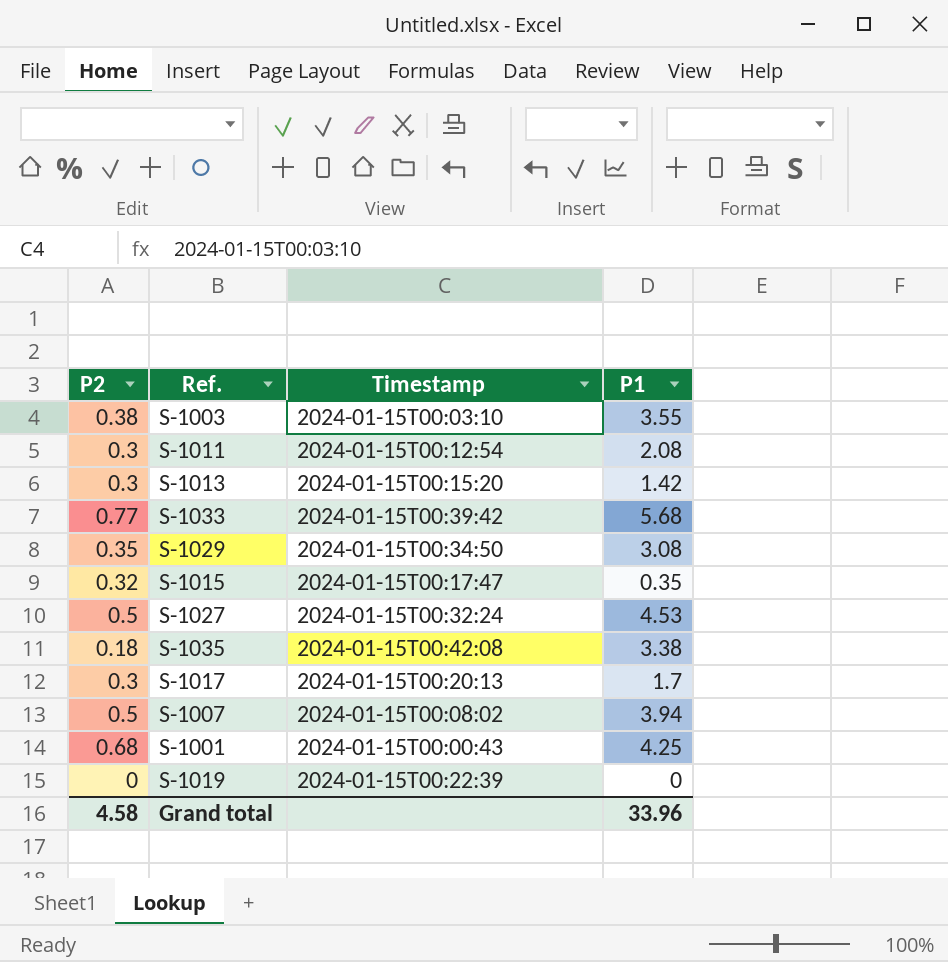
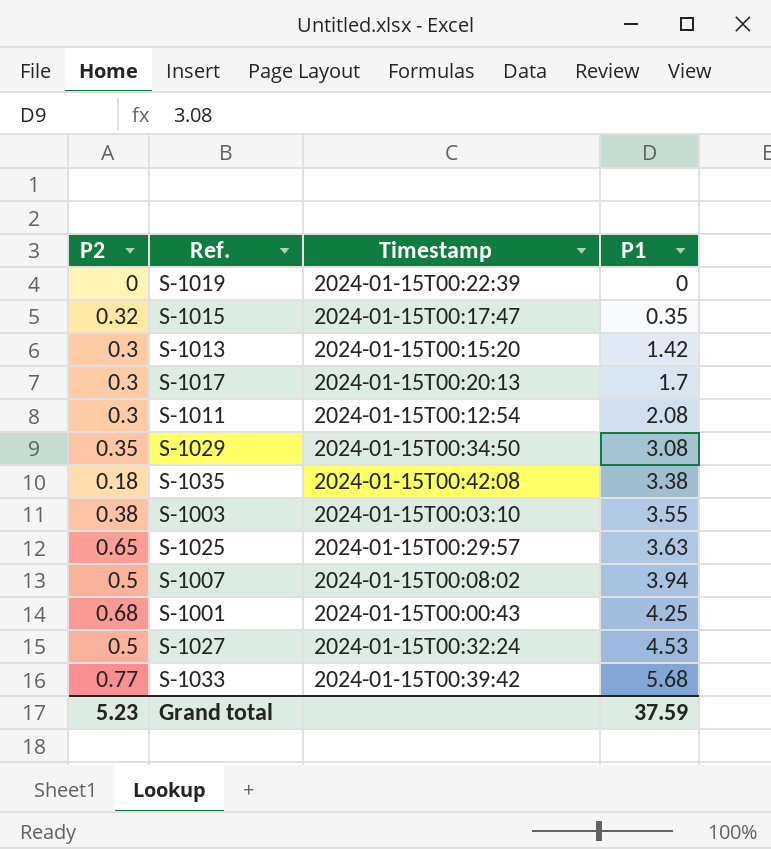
row order: none -> P1 ascending
row S-1025: none -> 0.65 | 2024-01-15T00:29:57 | 3.63
Grand total | P2: 4.58 -> 5.23
Grand total | P1: 33.96 -> 37.59

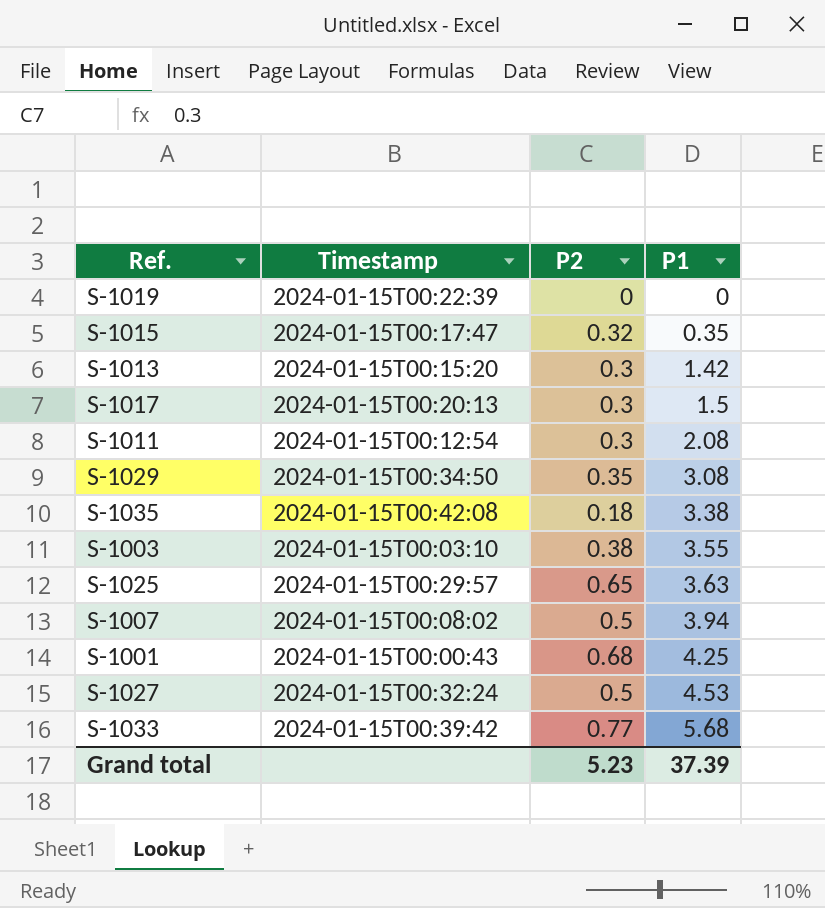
column P2 | position: 1 -> 3
S-1017 | P1: 1.7 -> 1.5
Grand total | P1: 37.59 -> 37.39

